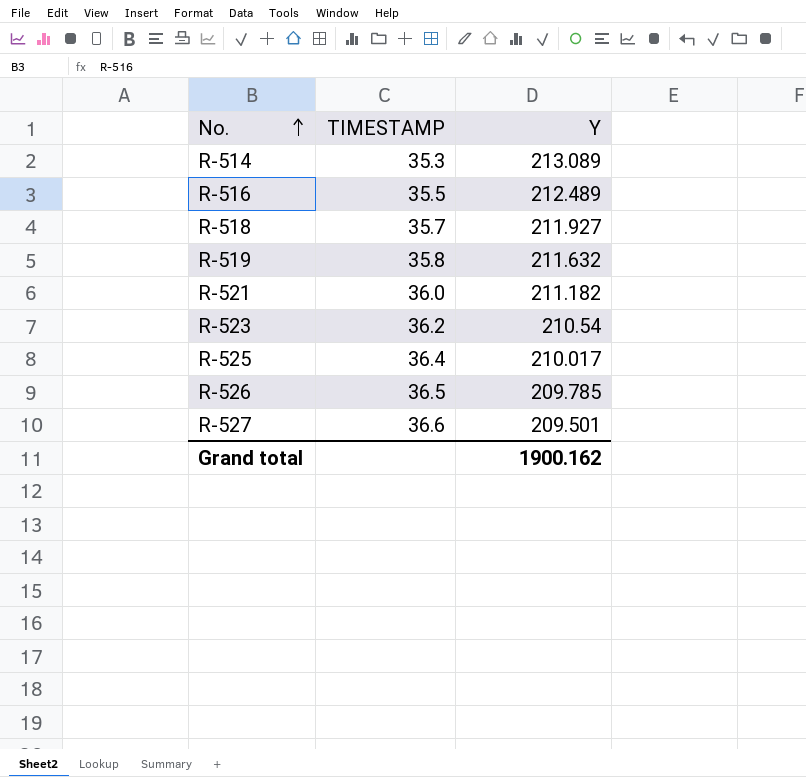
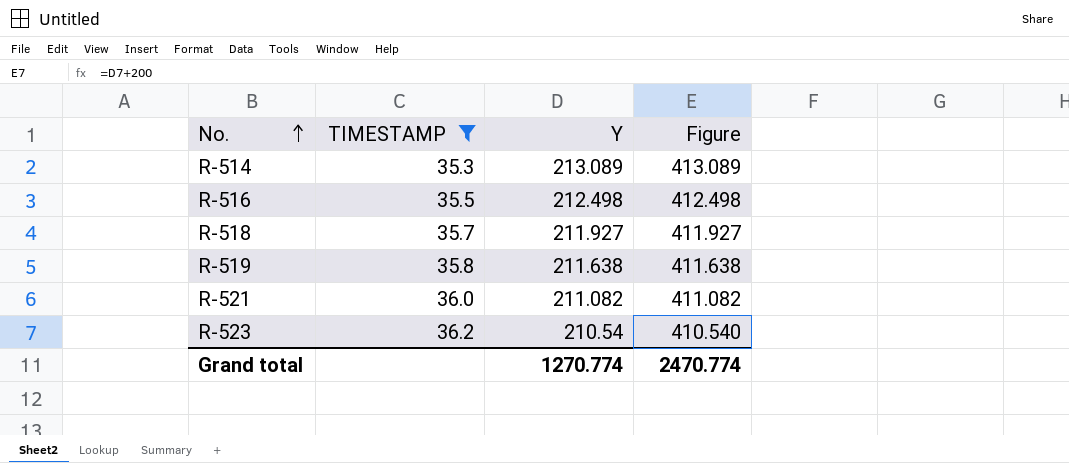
filter: none -> TIMESTAMP <= 36.2
column Figure | formula: none -> [Y] + 200
R-516 | Y: 212.489 -> 212.498
R-519 | Y: 211.632 -> 211.638
R-521 | Y: 211.182 -> 211.082
Grand total | Y: 1900.162 -> 1270.774

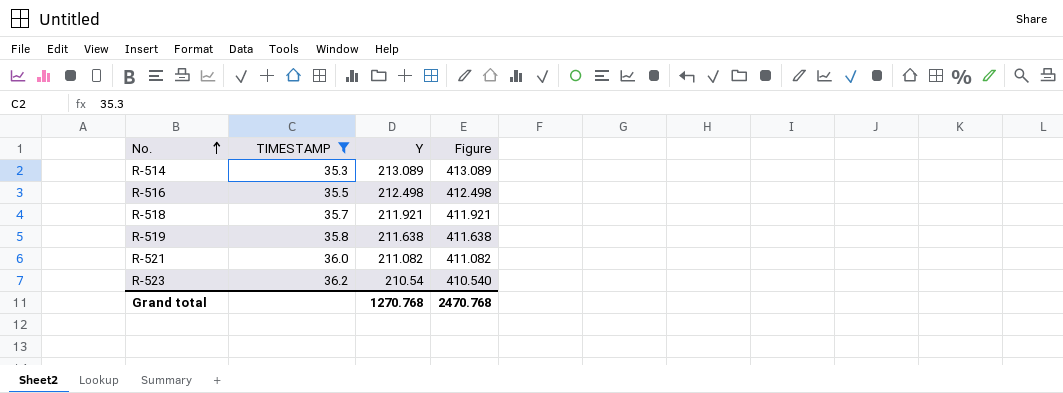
R-518 | Y: 211.927 -> 211.921
R-518 | Figure: 411.927 -> 411.921
Grand total | Y: 1270.774 -> 1270.768
Grand total | Figure: 2470.774 -> 2470.768

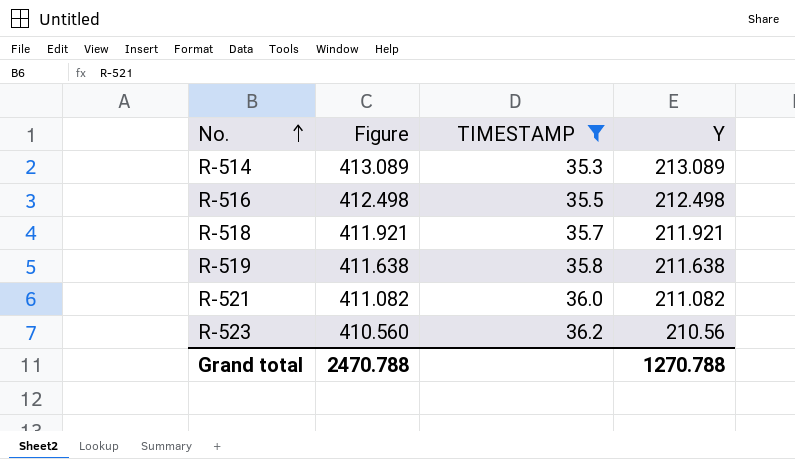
column Figure | position: 4 -> 2
R-523 | Figure: 410.540 -> 410.560
R-523 | Y: 210.54 -> 210.56
Grand total | Figure: 2470.768 -> 2470.788
Grand total | Y: 1270.768 -> 1270.788

